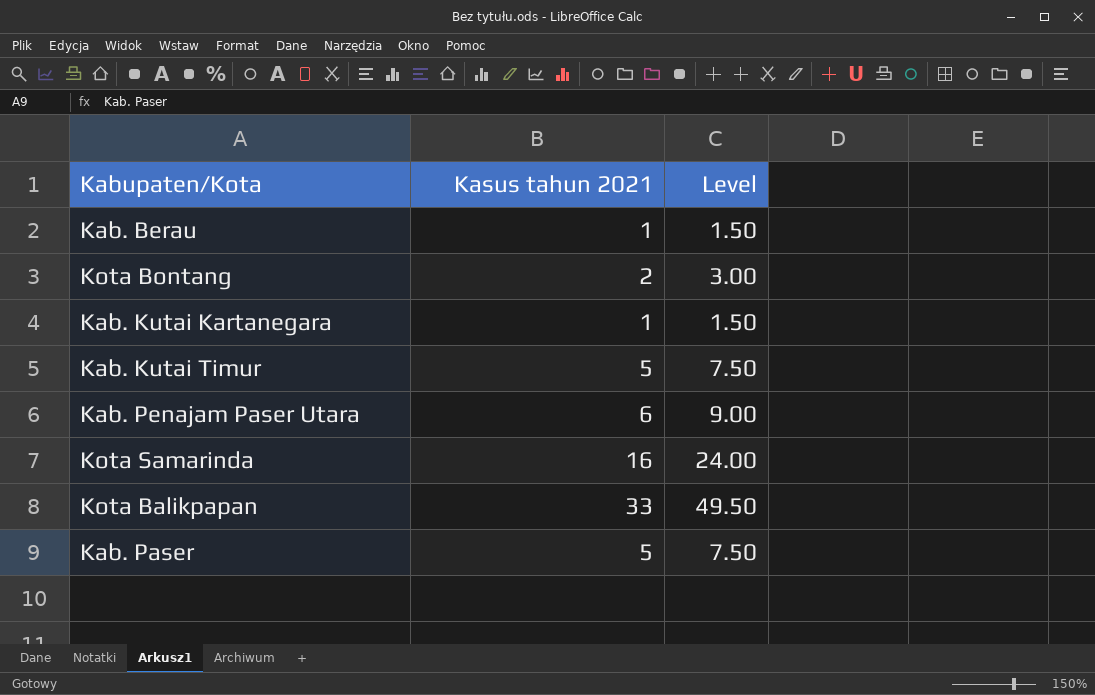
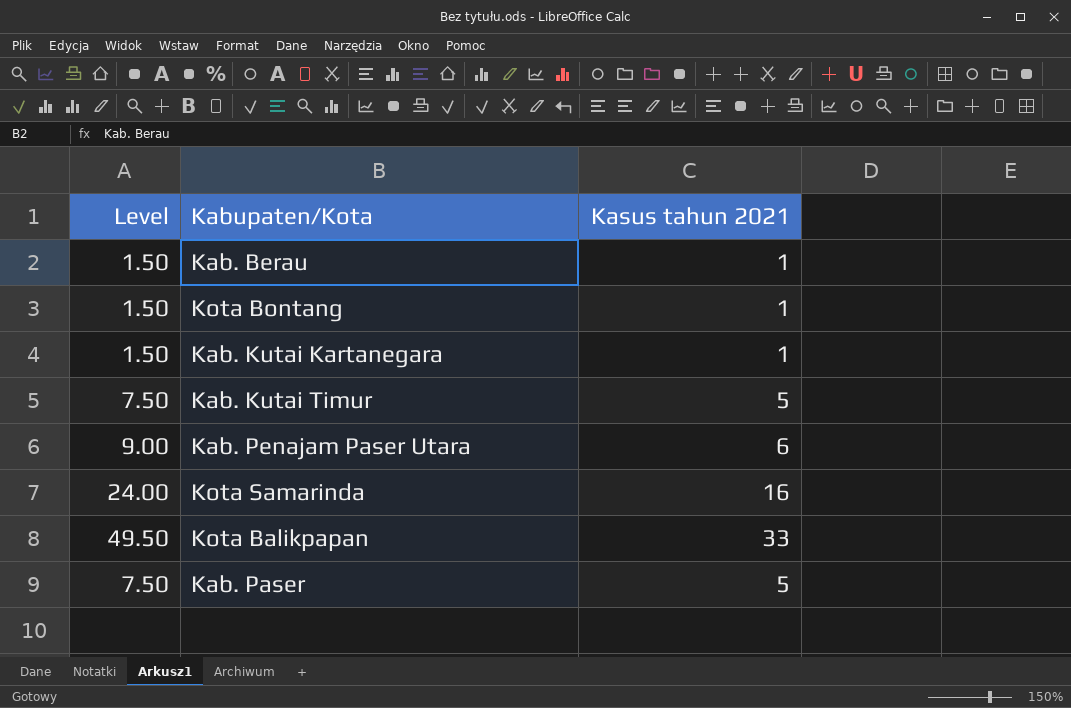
column Level | position: 3 -> 1
Kota Bontang | Level: 3.00 -> 1.50
Kota Bontang | Kasus tahun 2021: 2 -> 1

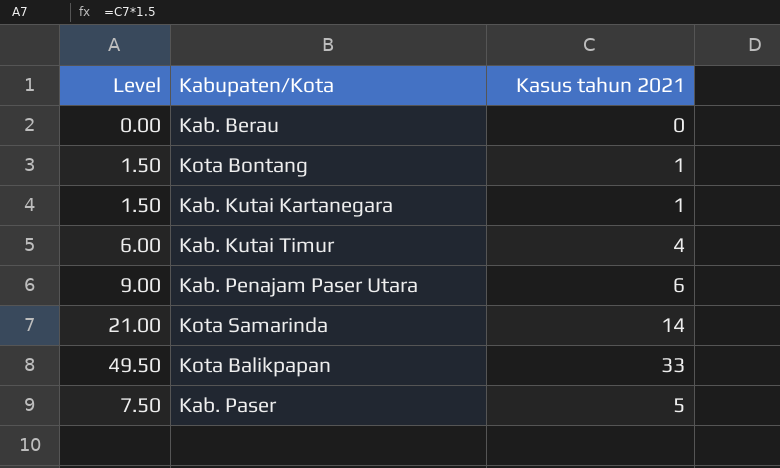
Kab. Berau | Level: 1.50 -> 0.00
Kab. Berau | Kasus tahun 2021: 1 -> 0
Kab. Kutai Timur | Level: 7.50 -> 6.00
Kab. Kutai Timur | Kasus tahun 2021: 5 -> 4
Kota Samarinda | Level: 24.00 -> 21.00
Kota Samarinda | Kasus tahun 2021: 16 -> 14

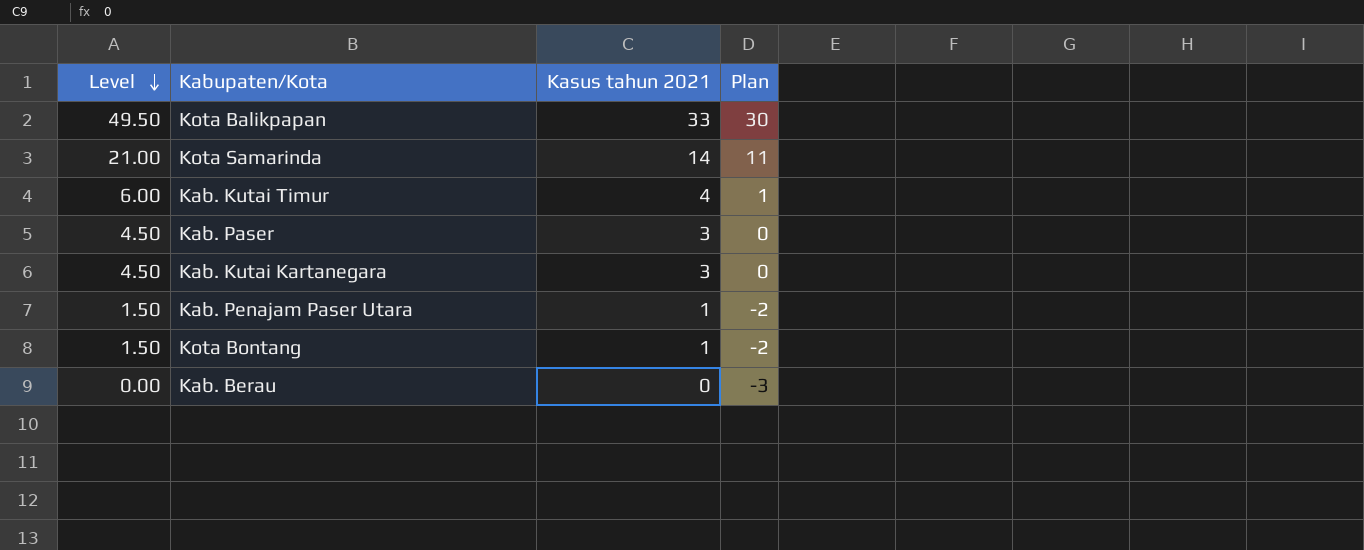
row order: none -> Level descending
column Plan | formula: none -> [Kasus tahun 2021] - 3
Kab. Paser | Level: 7.50 -> 4.50
Kab. Paser | Kasus tahun 2021: 5 -> 3
Kab. Kutai Kartanegara | Level: 1.50 -> 4.50
Kab. Kutai Kartanegara | Kasus tahun 2021: 1 -> 3
Kab. Penajam Paser Utara | Level: 9.00 -> 1.50
Kab. Penajam Paser Utara | Kasus tahun 2021: 6 -> 1

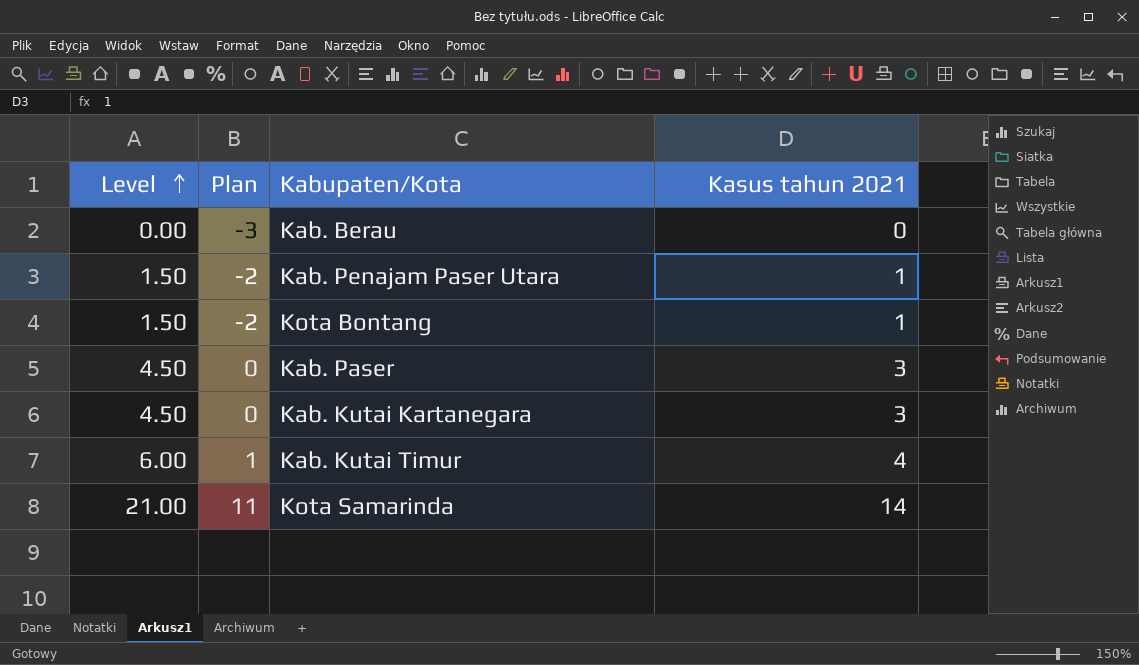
row order: Level descending -> Level ascending
column Plan | position: 4 -> 2
row Kota Balikpapan: 49.50 | 33 | 30 -> none

